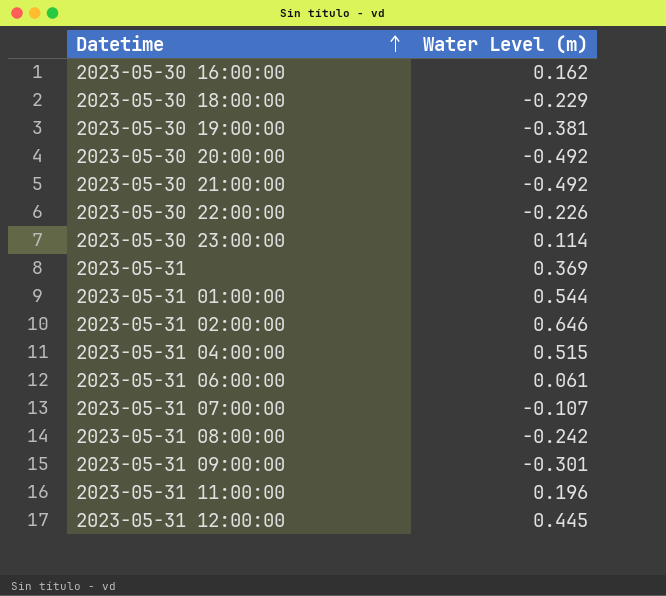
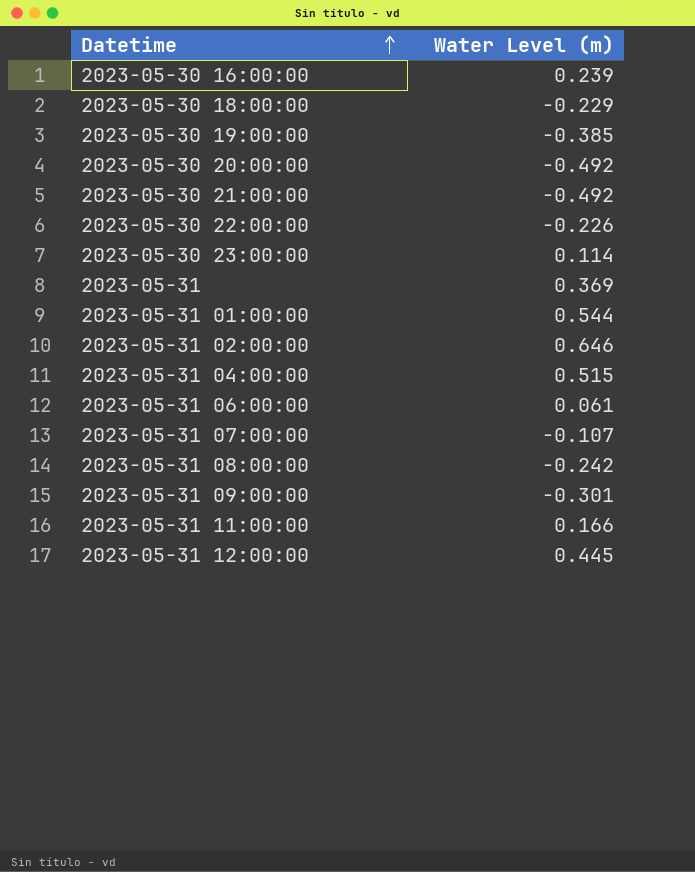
2023-05-30 16:00:00 | Water Level (m): 0.162 -> 0.239
2023-05-30 19:00:00 | Water Level (m): -0.381 -> -0.385
2023-05-31 11:00:00 | Water Level (m): 0.196 -> 0.166

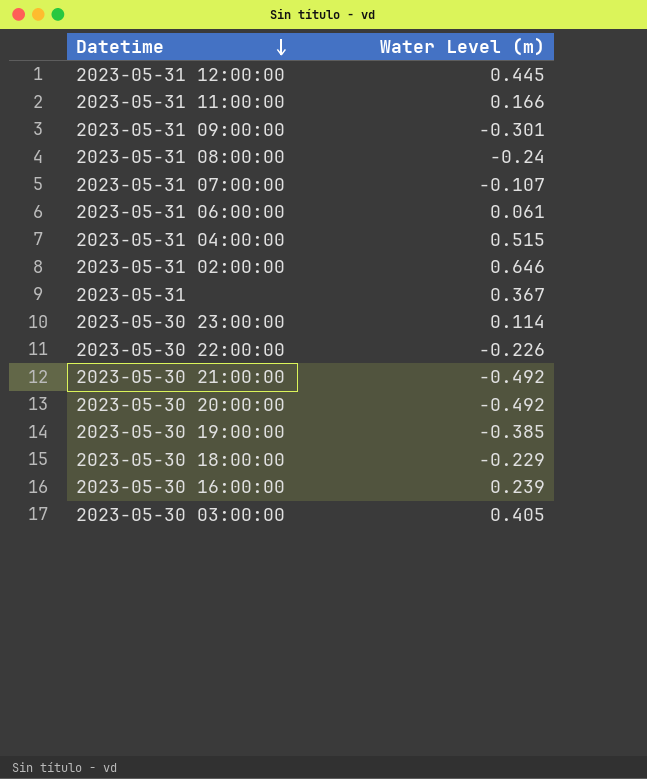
row order: Datetime ascending -> Datetime descending
row 2023-05-31 01:00:00: 0.544 -> none
2023-05-31 08:00:00 | Water Level (m): -0.242 -> -0.24
2023-05-31 | Water Level (m): 0.369 -> 0.367
row 2023-05-30 03:00:00: none -> 0.405

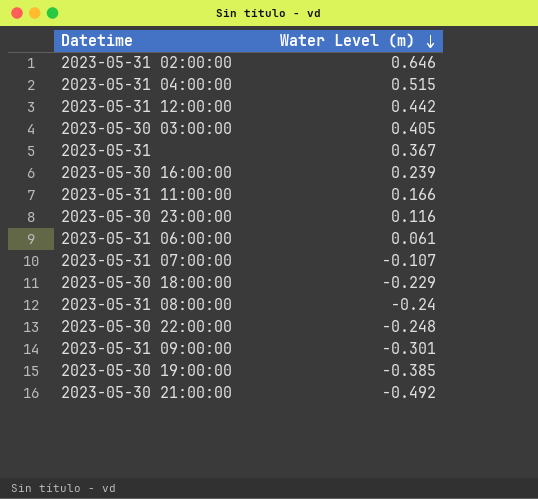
row order: Datetime descending -> Water Level (m) descending
row 2023-05-30 20:00:00: -0.492 -> none
2023-05-31 12:00:00 | Water Level (m): 0.445 -> 0.442
2023-05-30 23:00:00 | Water Level (m): 0.114 -> 0.116
2023-05-30 22:00:00 | Water Level (m): -0.226 -> -0.248

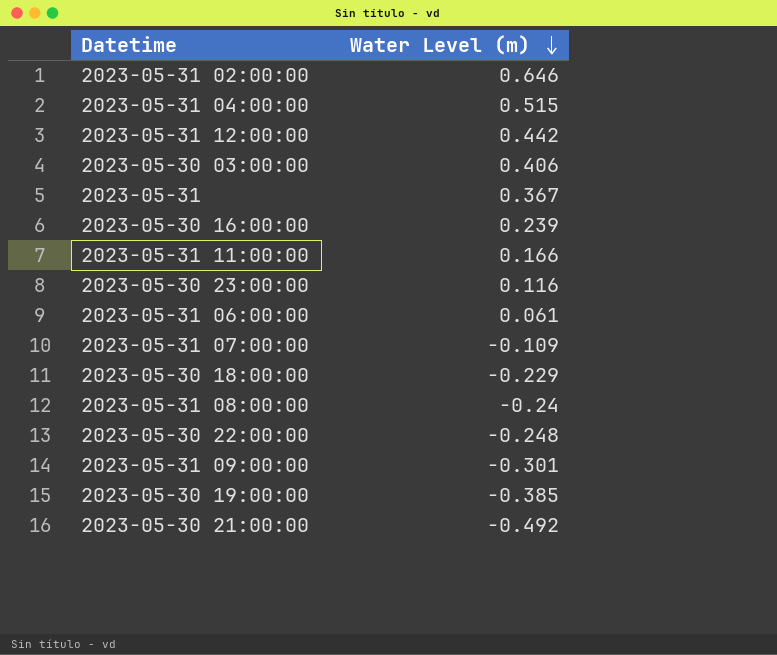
2023-05-30 03:00:00 | Water Level (m): 0.405 -> 0.406
2023-05-31 07:00:00 | Water Level (m): -0.107 -> -0.109

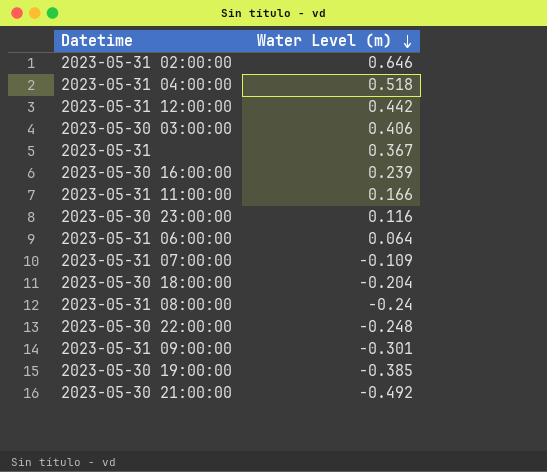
2023-05-31 04:00:00 | Water Level (m): 0.515 -> 0.518
2023-05-31 06:00:00 | Water Level (m): 0.061 -> 0.064
2023-05-30 18:00:00 | Water Level (m): -0.229 -> -0.204

